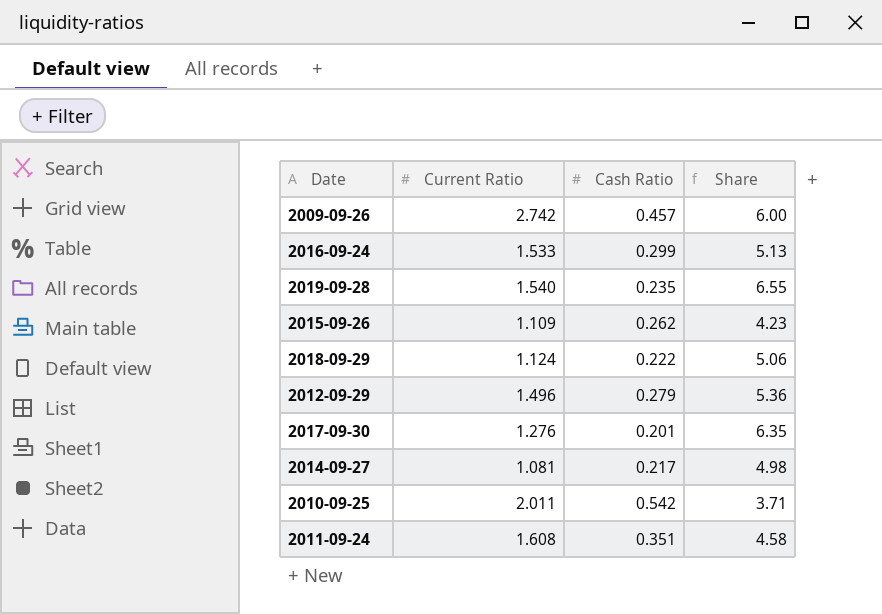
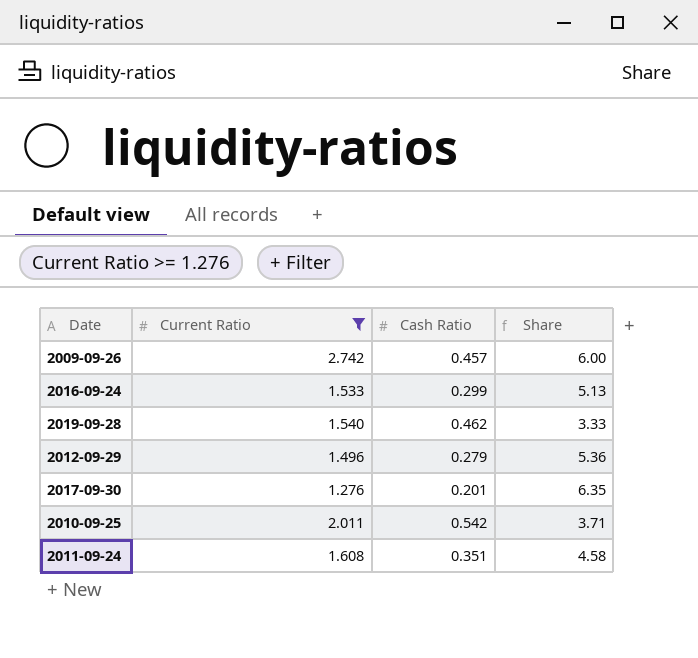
filter: none -> Current Ratio >= 1.276
2019-09-28 | Cash Ratio: 0.235 -> 0.462
2019-09-28 | Share: 6.55 -> 3.33

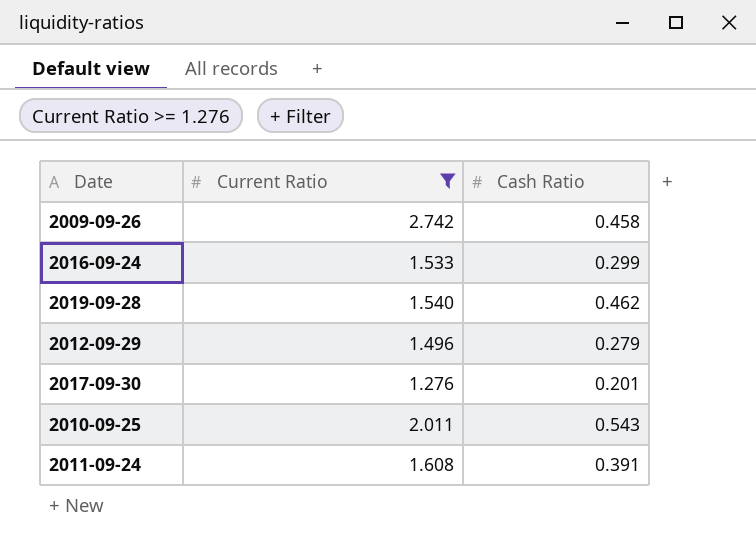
column Share | formula: [Current Ratio] / [Cash Ratio] -> none
2009-09-26 | Cash Ratio: 0.457 -> 0.458
2010-09-25 | Cash Ratio: 0.542 -> 0.543
2011-09-24 | Cash Ratio: 0.351 -> 0.391

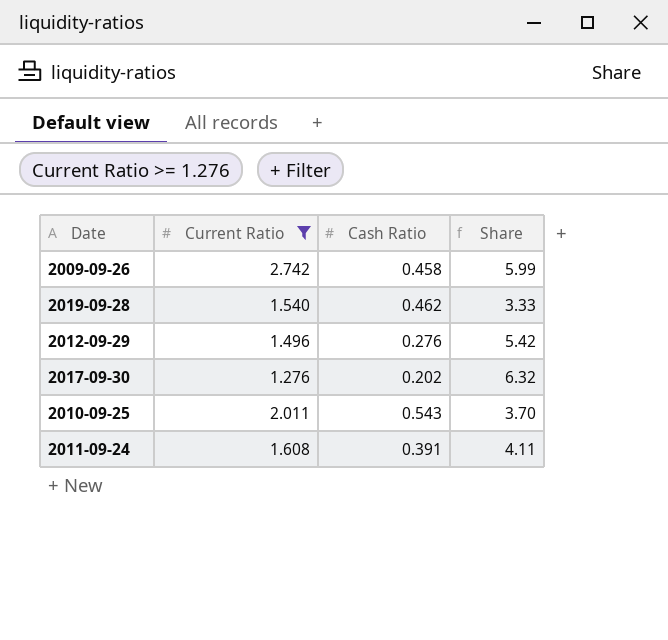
column Share | formula: none -> [Current Ratio] / [Cash Ratio]
row 2016-09-24: 1.533 | 0.299 -> none
2012-09-29 | Cash Ratio: 0.279 -> 0.276
2017-09-30 | Cash Ratio: 0.201 -> 0.202

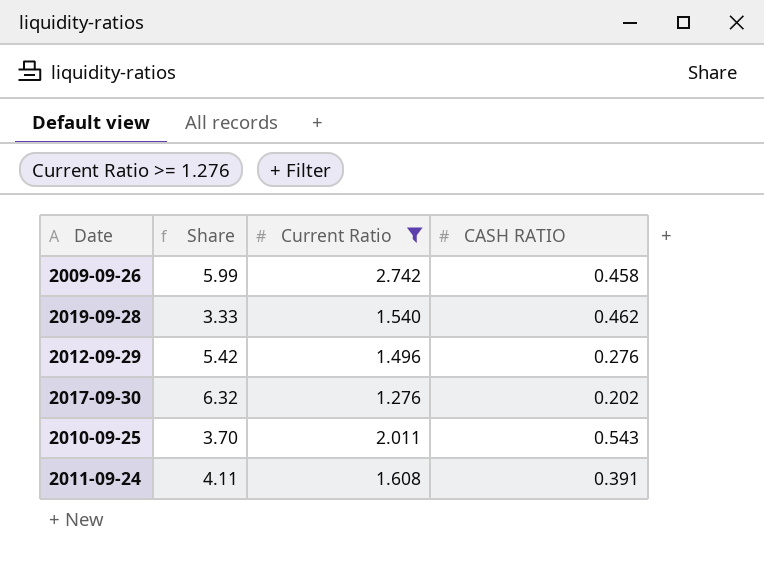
column Share | position: 4 -> 2
column name: Cash Ratio -> CASH RATIO

